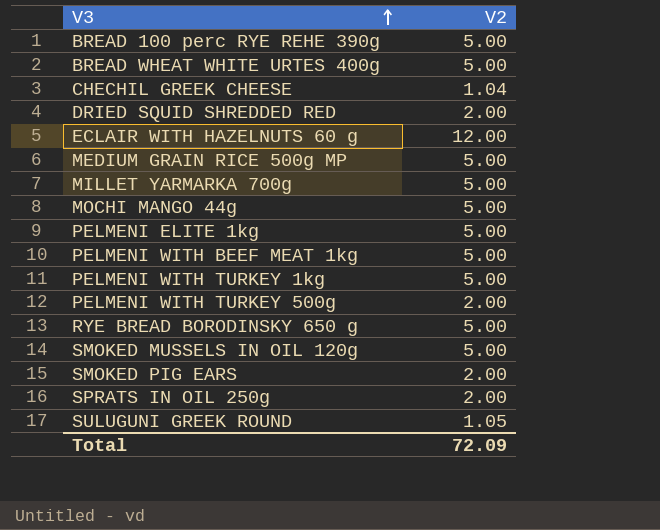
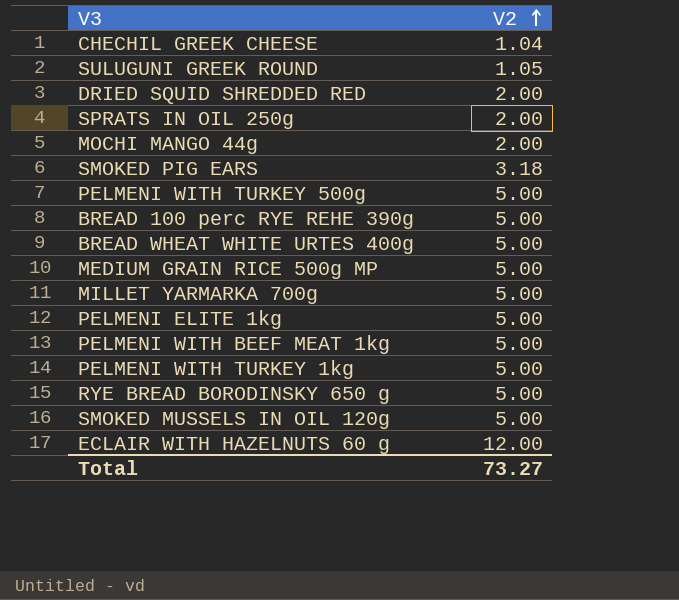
row order: V3 ascending -> V2 ascending
MOCHI MANGO 44g | V2: 5.00 -> 2.00
SMOKED PIG EARS | V2: 2.00 -> 3.18
PELMENI WITH TURKEY 500g | V2: 2.00 -> 5.00
Total | V2: 72.09 -> 73.27

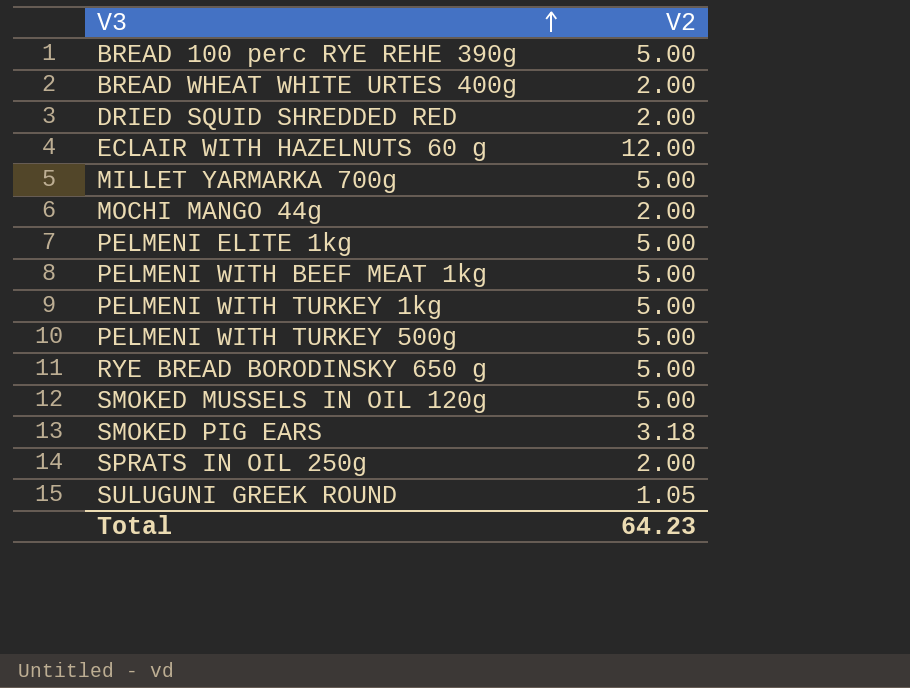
row order: V2 ascending -> V3 ascending
row CHECHIL GREEK CHEESE: 1.04 -> none
row MEDIUM GRAIN RICE 500g MP: 5.00 -> none
BREAD WHEAT WHITE URTES 400g | V2: 5.00 -> 2.00
Total | V2: 73.27 -> 64.23

